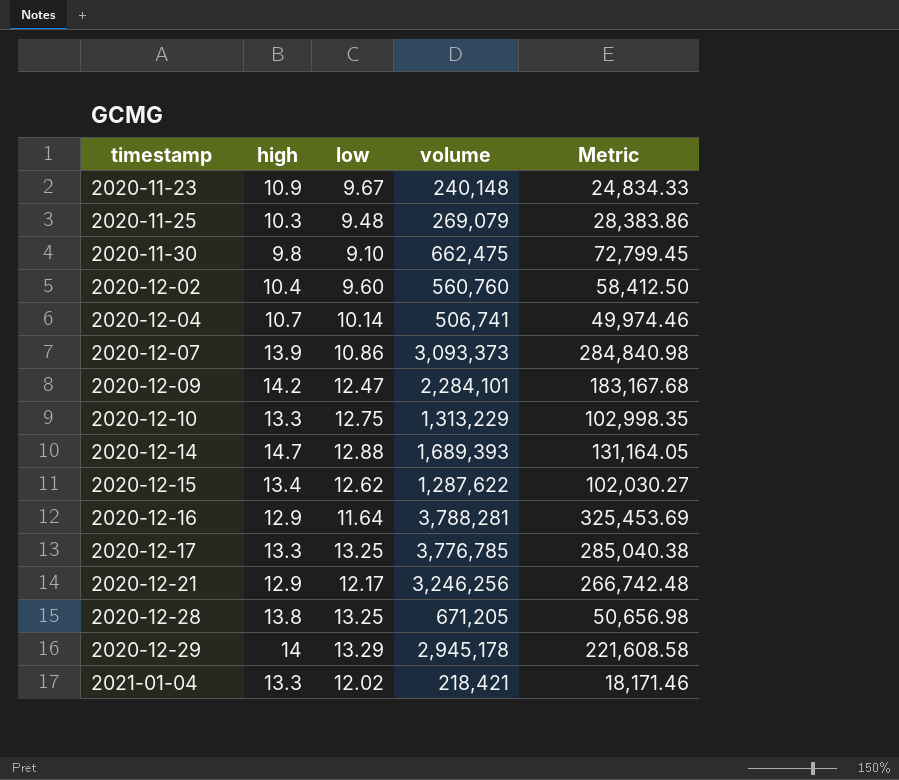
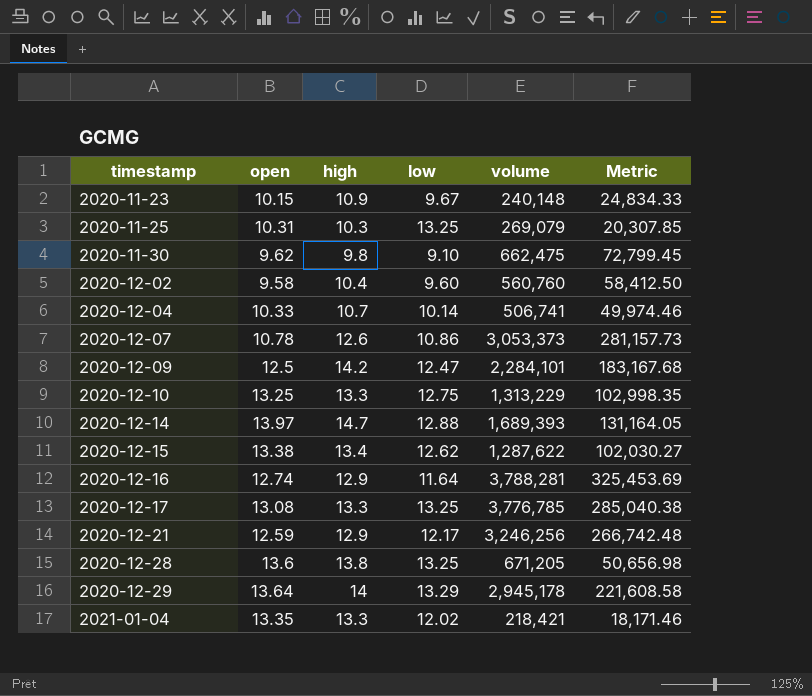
column open | position: none -> 2
2020-11-25 | low: 9.48 -> 13.25
2020-11-25 | Metric: 28,383.86 -> 20,307.85
2020-12-07 | high: 13.9 -> 12.6
2020-12-07 | volume: 3,093,373 -> 3,053,373
2020-12-07 | Metric: 284,840.98 -> 281,157.73

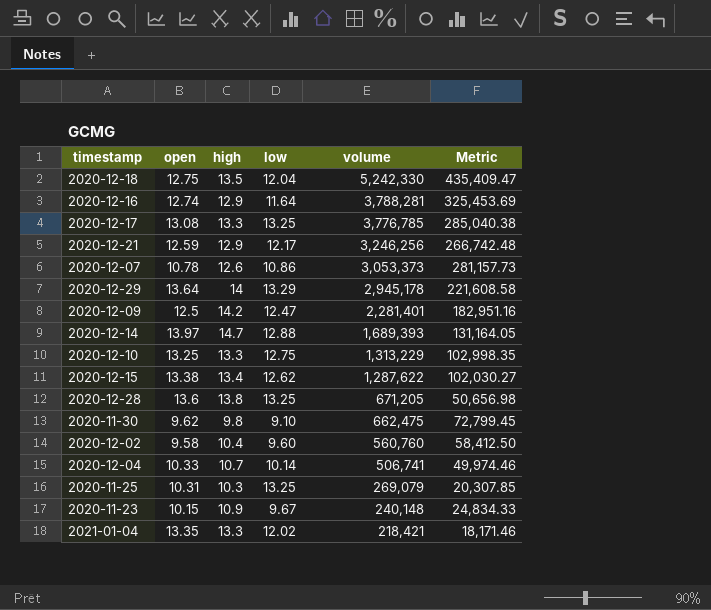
row order: timestamp ascending -> volume descending
row 2020-12-18: none -> 12.75 | 13.5 | 12.04 | 5,242,330 | 435,409.47
2020-12-09 | volume: 2,284,101 -> 2,281,401
2020-12-09 | Metric: 183,167.68 -> 182,951.16

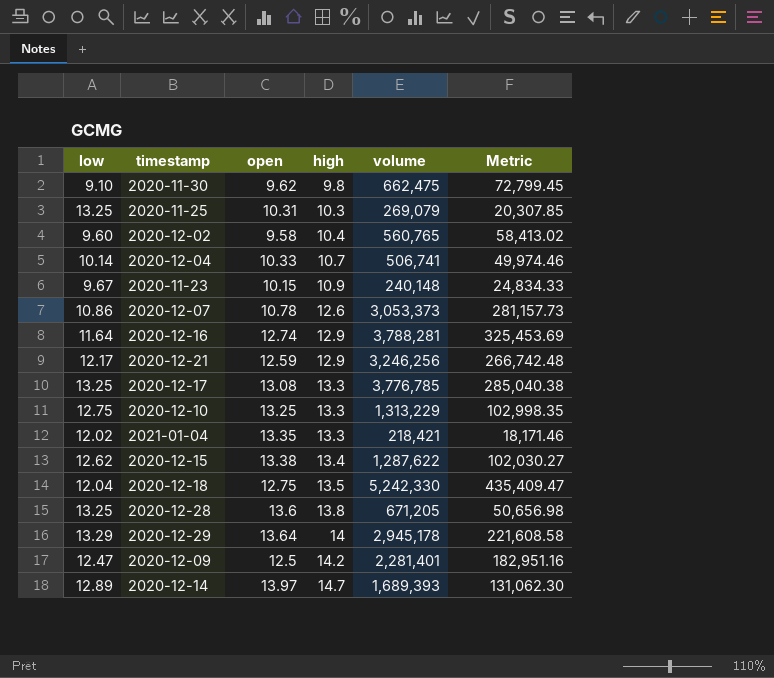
row order: volume descending -> high ascending
column low | position: 4 -> 1
2020-12-02 | volume: 560,760 -> 560,765
2020-12-02 | Metric: 58,412.50 -> 58,413.02
2020-12-14 | low: 12.88 -> 12.89
2020-12-14 | Metric: 131,164.05 -> 131,062.30

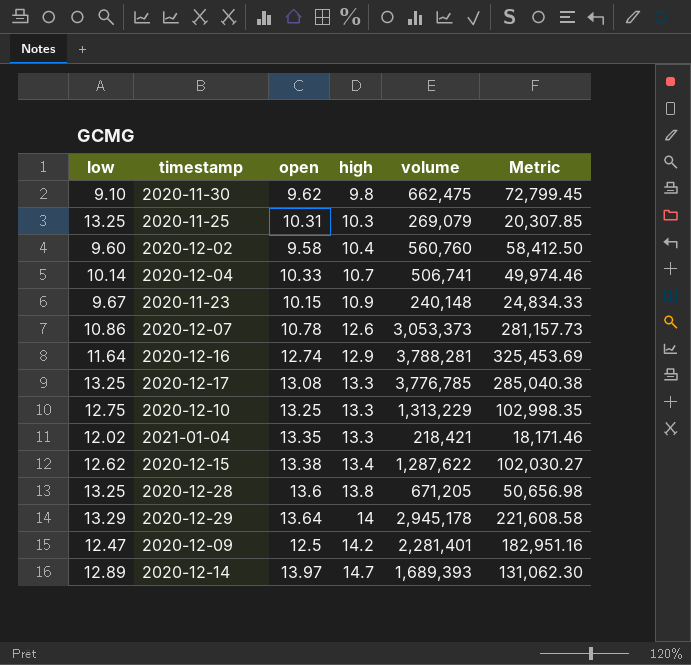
row 2020-12-21: 12.17 | 12.59 | 12.9 | 3,246,256 | 266,742.48 -> none
row 2020-12-18: 12.04 | 12.75 | 13.5 | 5,242,330 | 435,409.47 -> none
2020-12-02 | volume: 560,765 -> 560,760
2020-12-02 | Metric: 58,413.02 -> 58,412.50

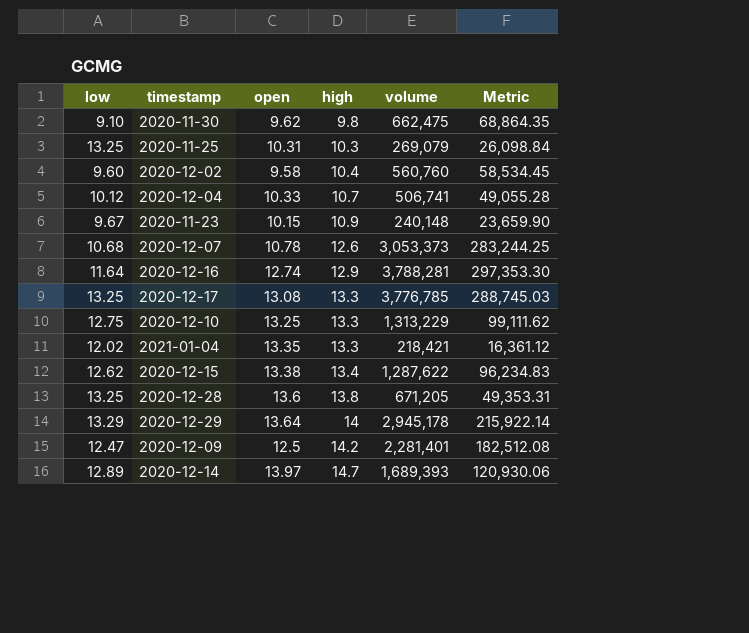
column Metric | formula: [volume] / [low] -> [volume] / [open]
2020-12-04 | low: 10.14 -> 10.12
2020-12-07 | low: 10.86 -> 10.68

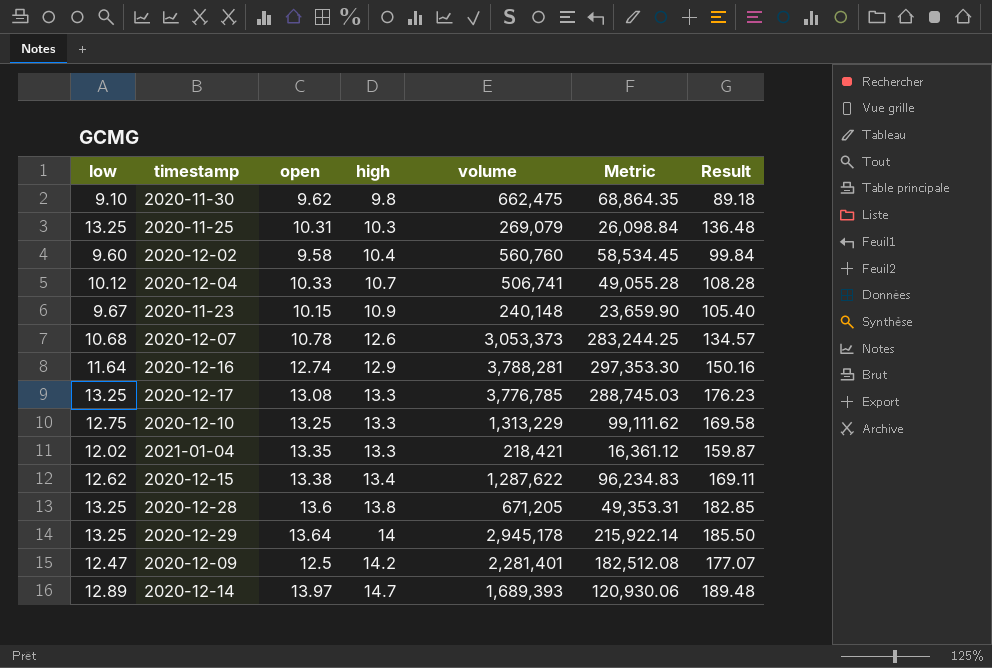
column Result | formula: none -> [low] * [high]
2020-12-29 | low: 13.29 -> 13.25

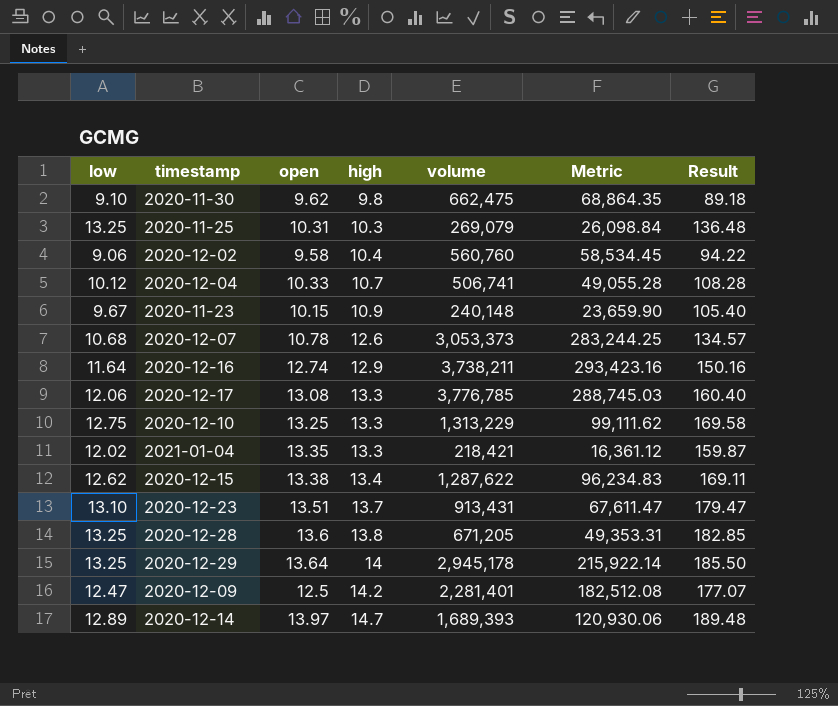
2020-12-02 | low: 9.60 -> 9.06
2020-12-02 | Result: 99.84 -> 94.22
2020-12-16 | volume: 3,788,281 -> 3,738,211
2020-12-16 | Metric: 297,353.30 -> 293,423.16
2020-12-17 | low: 13.25 -> 12.06
2020-12-17 | Result: 176.23 -> 160.40
row 2020-12-23: none -> 13.10 | 13.51 | 13.7 | 913,431 | 67,611.47 | 179.47

